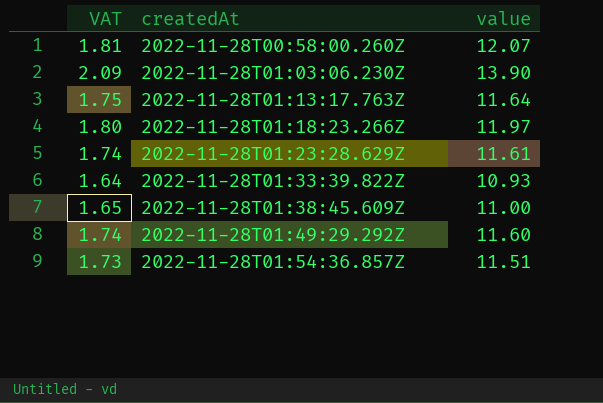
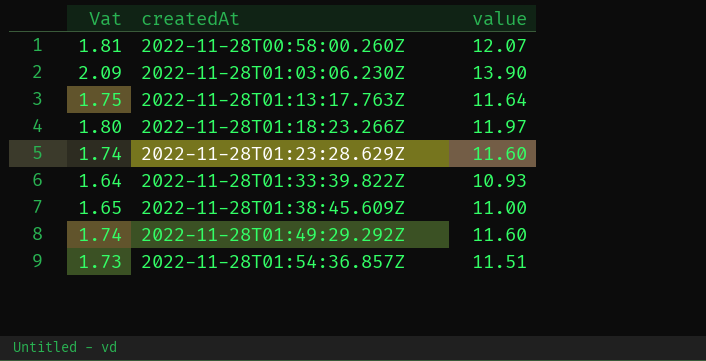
column name: VAT -> Vat
2022-11-28T01:23:28.629Z | value: 11.61 -> 11.60

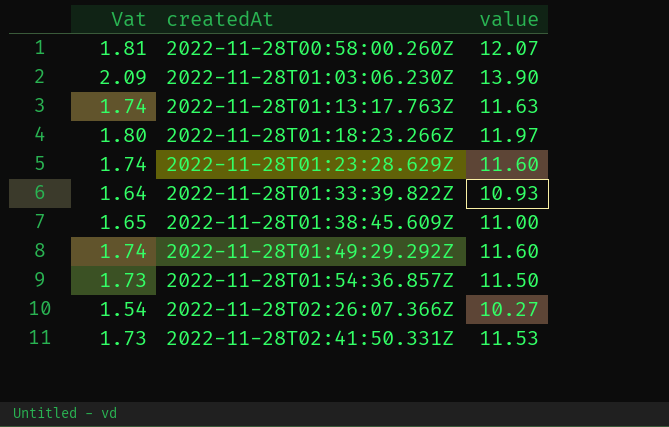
2022-11-28T01:13:17.763Z | Vat: 1.75 -> 1.74
2022-11-28T01:13:17.763Z | value: 11.64 -> 11.63
2022-11-28T01:54:36.857Z | value: 11.51 -> 11.50
row 2022-11-28T02:26:07.366Z: none -> 1.54 | 10.27
row 2022-11-28T02:41:50.331Z: none -> 1.73 | 11.53

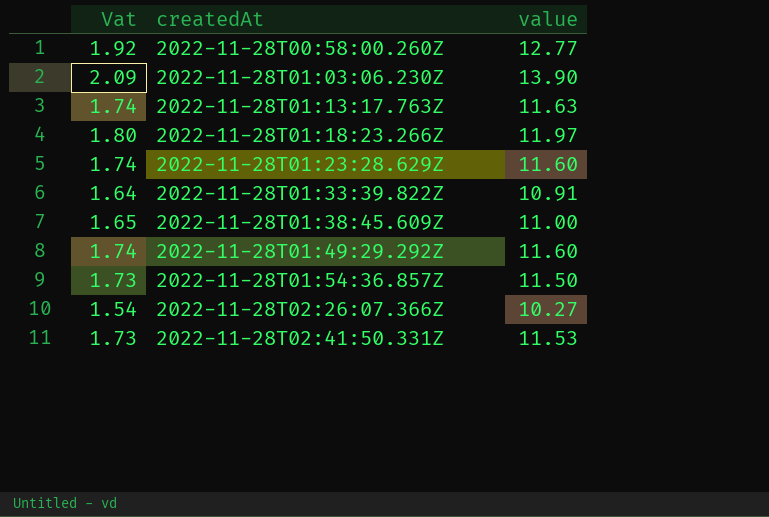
2022-11-28T00:58:00.260Z | Vat: 1.81 -> 1.92
2022-11-28T00:58:00.260Z | value: 12.07 -> 12.77
2022-11-28T01:33:39.822Z | value: 10.93 -> 10.91

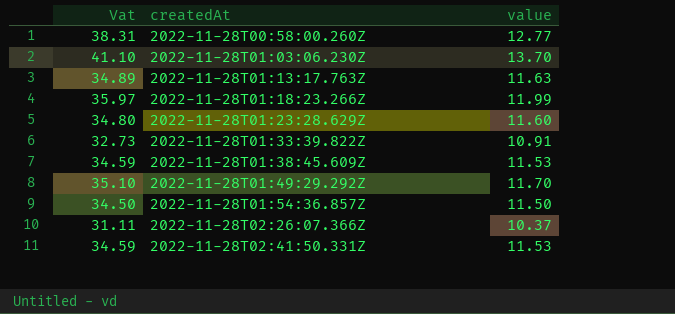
column Vat | formula: [value] * 0.15 -> [value] * 3
2022-11-28T01:03:06.230Z | value: 13.90 -> 13.70
2022-11-28T01:18:23.266Z | value: 11.97 -> 11.99
2022-11-28T01:38:45.609Z | value: 11.00 -> 11.53
2022-11-28T01:49:29.292Z | value: 11.60 -> 11.70
2022-11-28T02:26:07.366Z | value: 10.27 -> 10.37

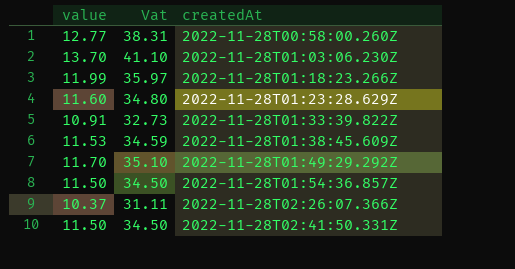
column value | position: 3 -> 1
row 2022-11-28T01:13:17.763Z: 34.89 | 11.63 -> none
2022-11-28T02:41:50.331Z | value: 11.53 -> 11.50
2022-11-28T02:41:50.331Z | Vat: 34.59 -> 34.50

